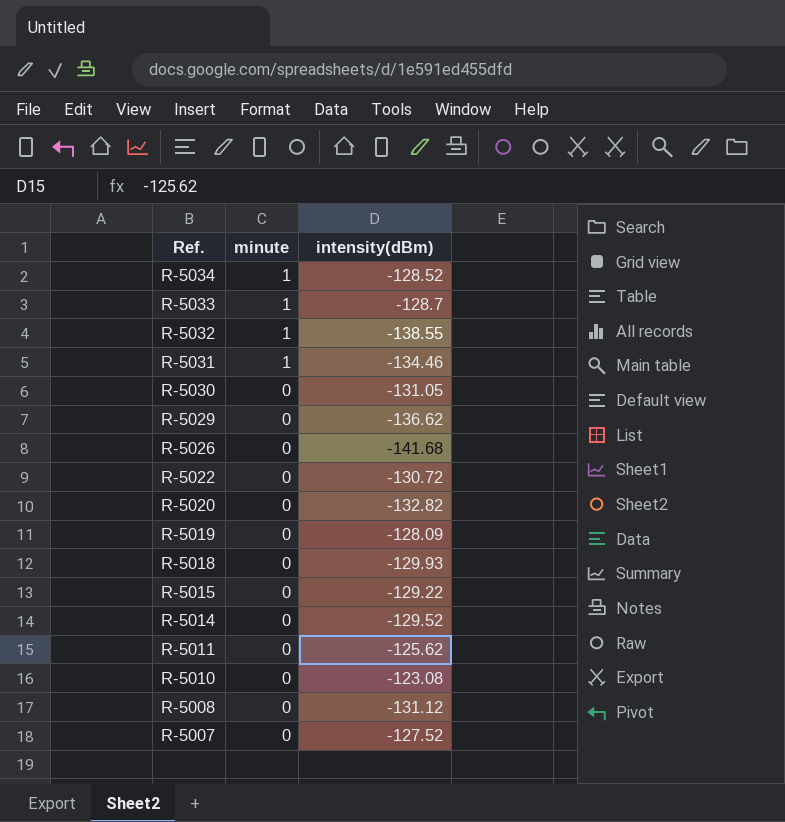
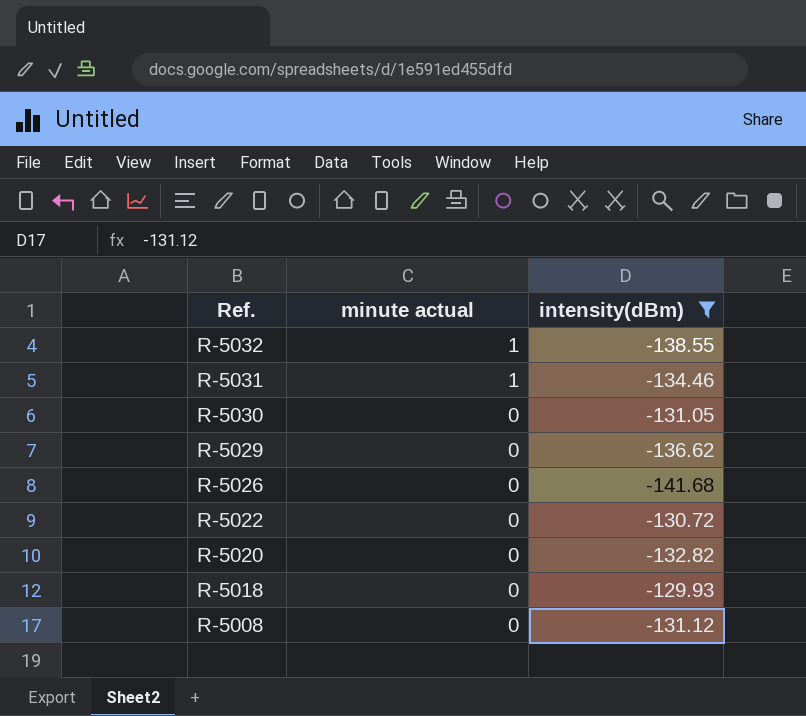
filter: none -> intensity(dBm) <= -129.93
column name: minute -> minute actual

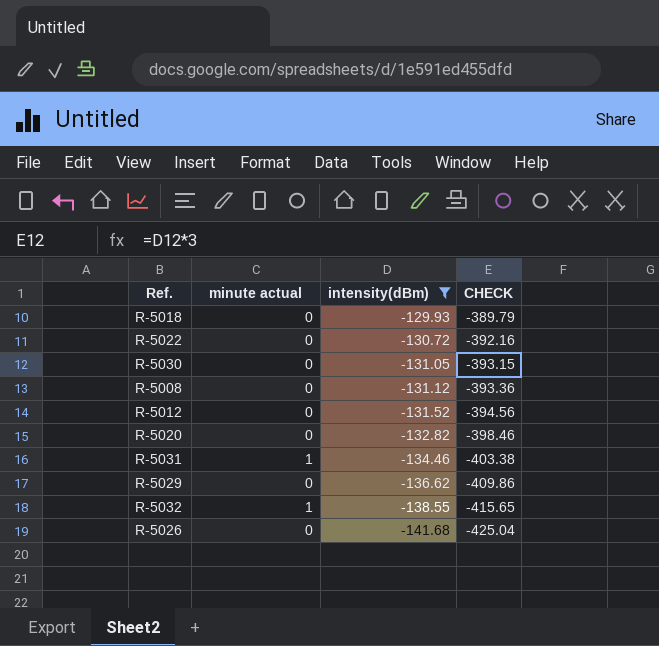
row order: Ref. descending -> intensity(dBm) descending
column CHECK | formula: none -> [intensity(dBm)] * 3
row R-5012: none -> 0 | -131.52 | -394.56

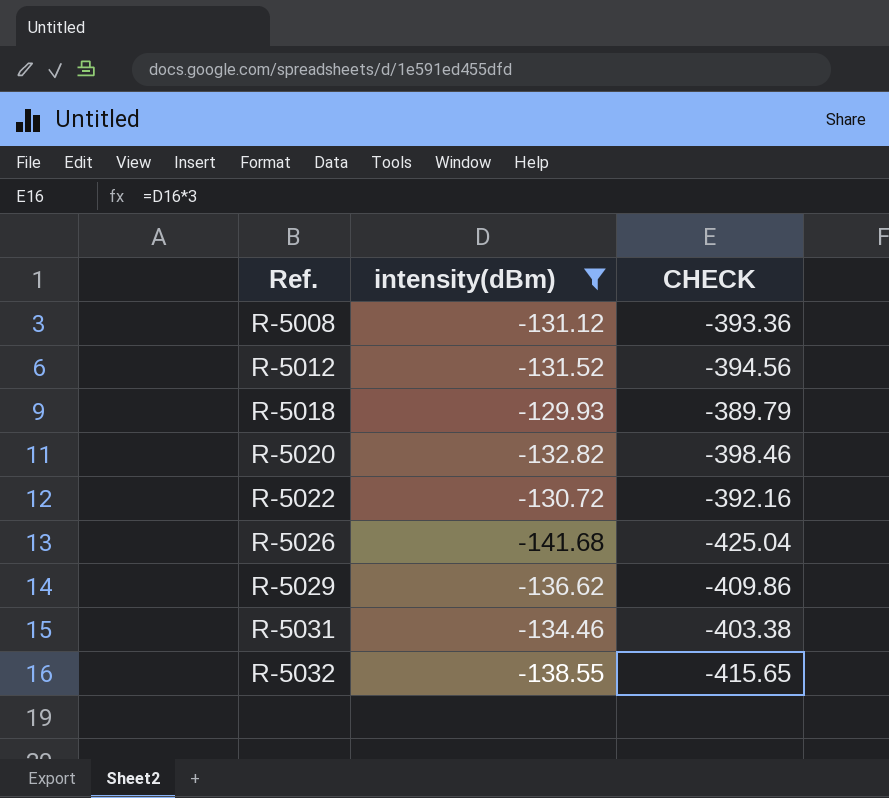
row order: intensity(dBm) descending -> Ref. ascending
column minute actual | position: 2 -> none
row R-5030: 0 | -131.05 | -393.15 -> none

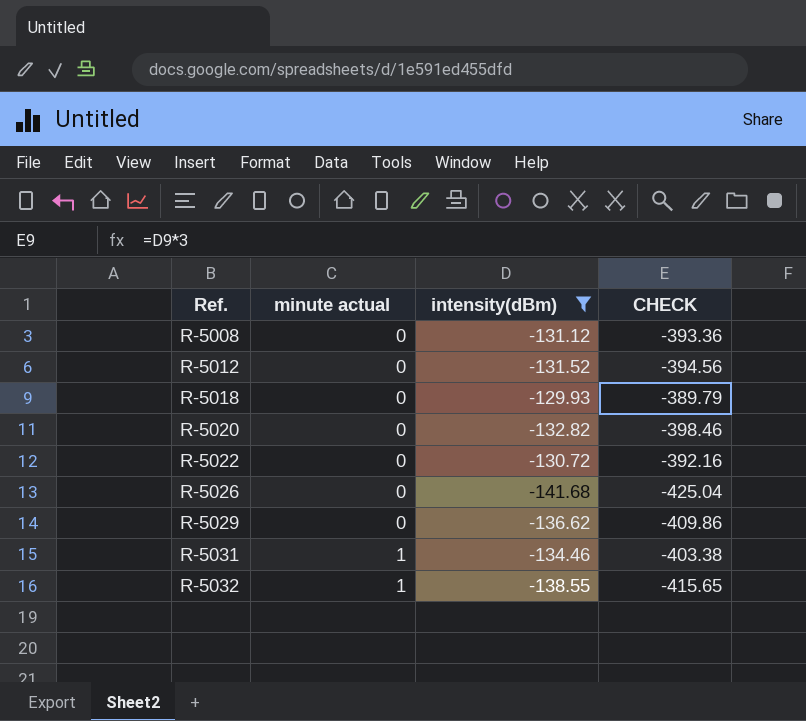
column minute actual | position: none -> 2

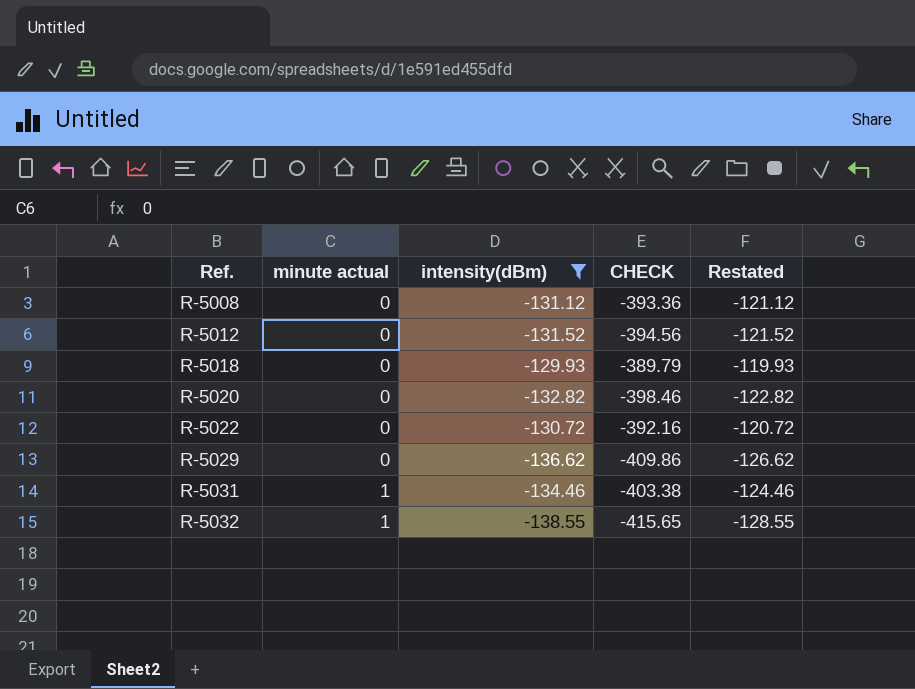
column Restated | formula: none -> [intensity(dBm)] + 10
row R-5026: 0 | -141.68 | -425.04 -> none

